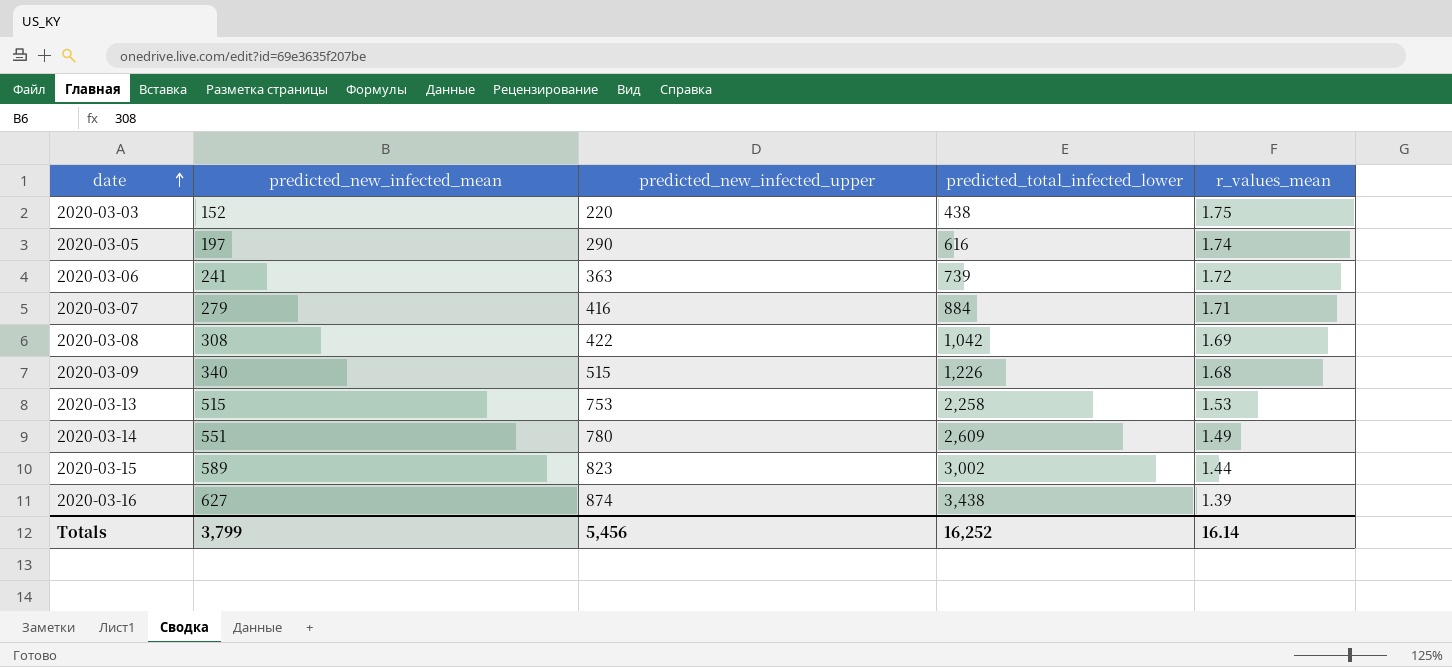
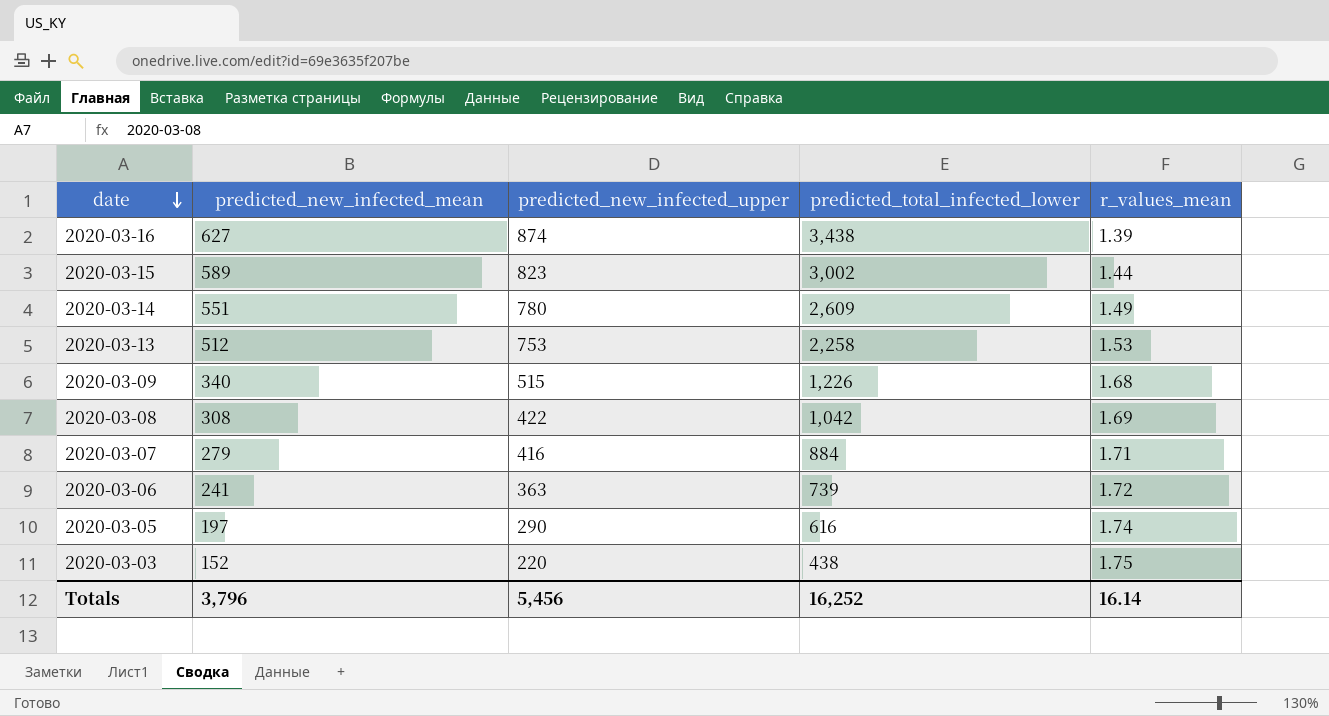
row order: date ascending -> date descending
2020-03-13 | predicted_new_infected_mean: 515 -> 512
Totals | predicted_new_infected_mean: 3,799 -> 3,796

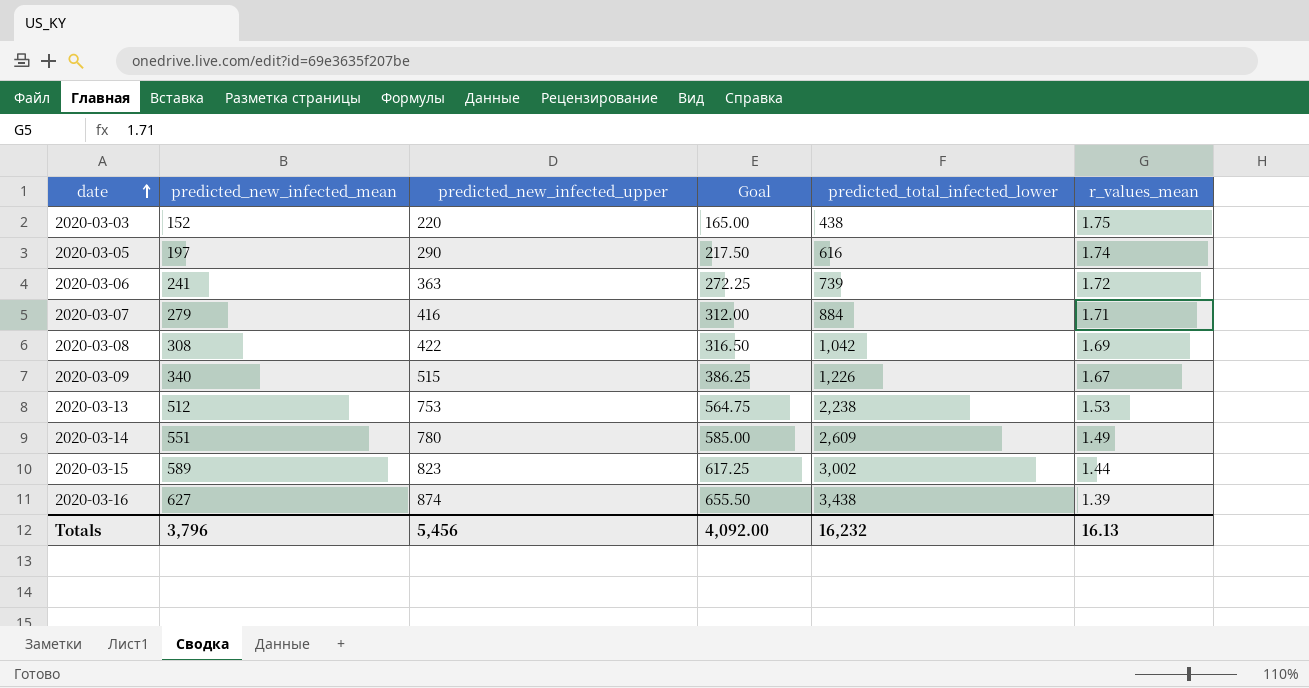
row order: date descending -> date ascending
column Goal | formula: none -> [predicted_new_infected_upper] * 0.75
2020-03-09 | r_values_mean: 1.68 -> 1.67
2020-03-13 | predicted_total_infected_lower: 2,258 -> 2,238
Totals | predicted_total_infected_lower: 16,252 -> 16,232
Totals | r_values_mean: 16.14 -> 16.13

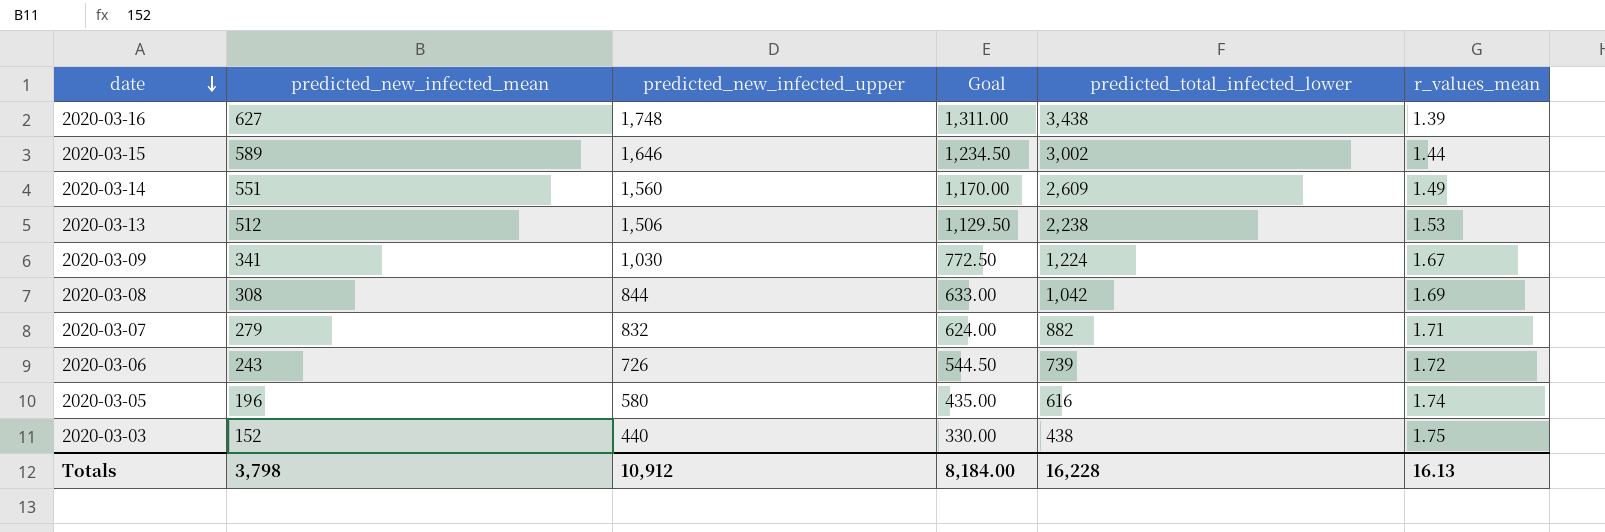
row order: date ascending -> date descending
2020-03-16 | predicted_new_infected_upper: 874 -> 1,748
2020-03-16 | Goal: 655.50 -> 1,311.00
2020-03-15 | predicted_new_infected_upper: 823 -> 1,646
2020-03-15 | Goal: 617.25 -> 1,234.50
2020-03-14 | predicted_new_infected_upper: 780 -> 1,560
2020-03-14 | Goal: 585.00 -> 1,170.00
2020-03-13 | predicted_new_infected_upper: 753 -> 1,506
2020-03-13 | Goal: 564.75 -> 1,129.50
2020-03-09 | predicted_new_infected_mean: 340 -> 341
2020-03-09 | predicted_new_infected_upper: 515 -> 1,030
2020-03-09 | Goal: 386.25 -> 772.50
2020-03-09 | predicted_total_infected_lower: 1,226 -> 1,224
2020-03-08 | predicted_new_infected_upper: 422 -> 844
2020-03-08 | Goal: 316.50 -> 633.00
2020-03-07 | predicted_new_infected_upper: 416 -> 832
2020-03-07 | Goal: 312.00 -> 624.00
2020-03-07 | predicted_total_infected_lower: 884 -> 882
2020-03-06 | predicted_new_infected_mean: 241 -> 243
2020-03-06 | predicted_new_infected_upper: 363 -> 726
2020-03-06 | Goal: 272.25 -> 544.50
2020-03-05 | predicted_new_infected_mean: 197 -> 196
2020-03-05 | predicted_new_infected_upper: 290 -> 580
2020-03-05 | Goal: 217.50 -> 435.00
2020-03-03 | predicted_new_infected_upper: 220 -> 440
2020-03-03 | Goal: 165.00 -> 330.00
Totals | predicted_new_infected_mean: 3,796 -> 3,798
Totals | predicted_new_infected_upper: 5,456 -> 10,912
Totals | Goal: 4,092.00 -> 8,184.00
Totals | predicted_total_infected_lower: 16,232 -> 16,228

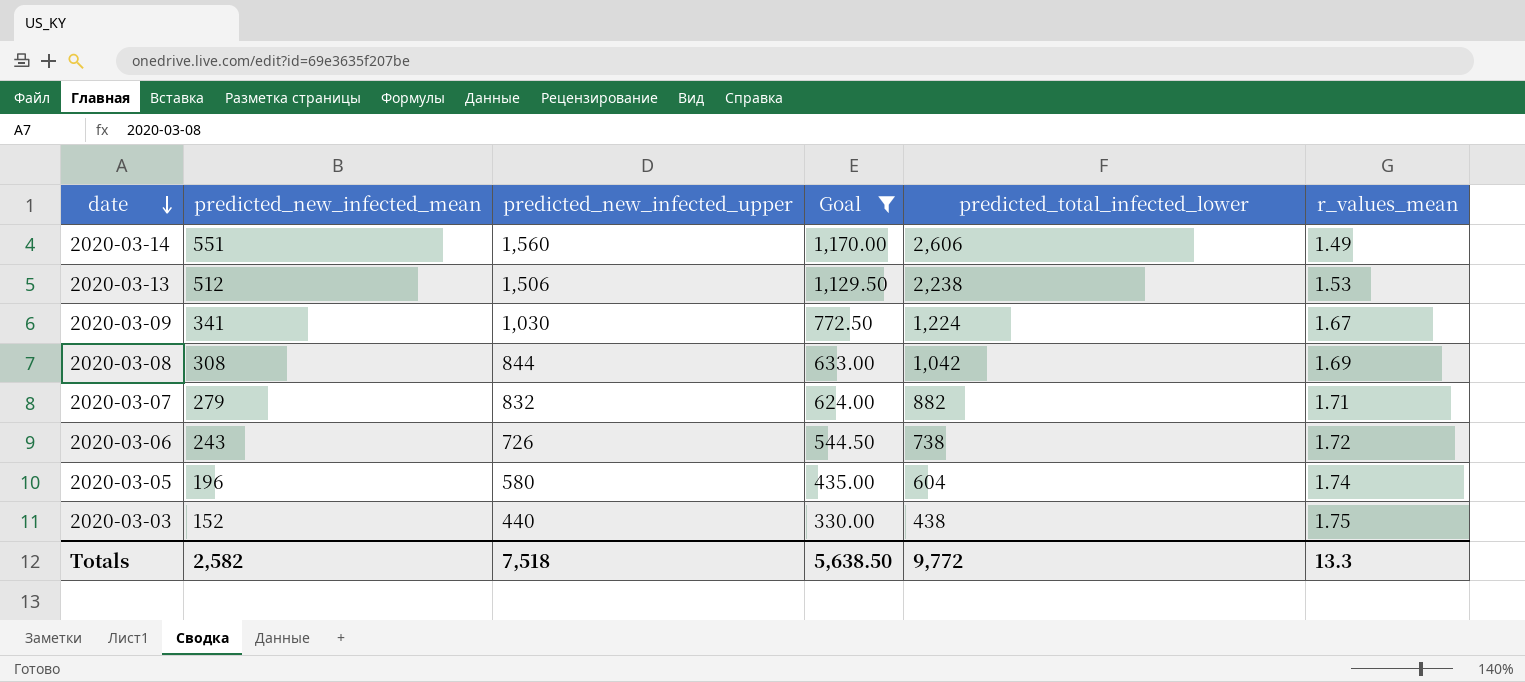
filter: none -> Goal <= 1,170.00
2020-03-14 | predicted_total_infected_lower: 2,609 -> 2,606
2020-03-06 | predicted_total_infected_lower: 739 -> 738
2020-03-05 | predicted_total_infected_lower: 616 -> 604
Totals | predicted_new_infected_mean: 3,798 -> 2,582
Totals | predicted_new_infected_upper: 10,912 -> 7,518
Totals | Goal: 8,184.00 -> 5,638.50
Totals | predicted_total_infected_lower: 16,228 -> 9,772
Totals | r_values_mean: 16.13 -> 13.3

